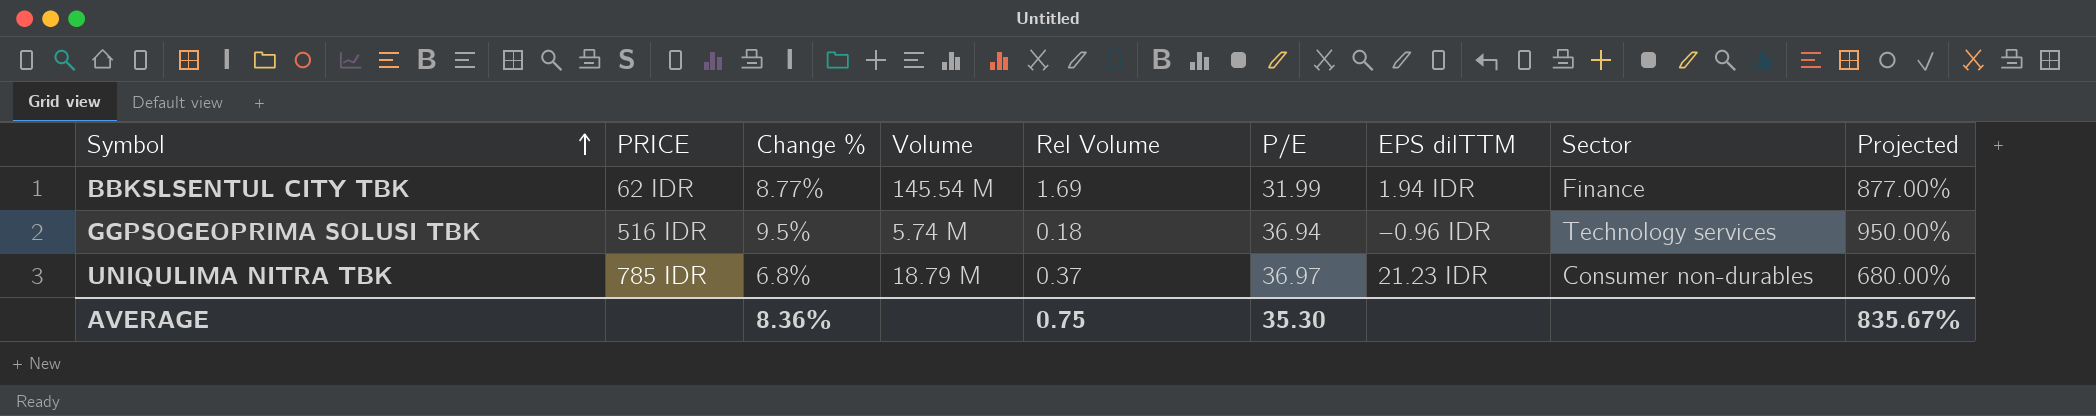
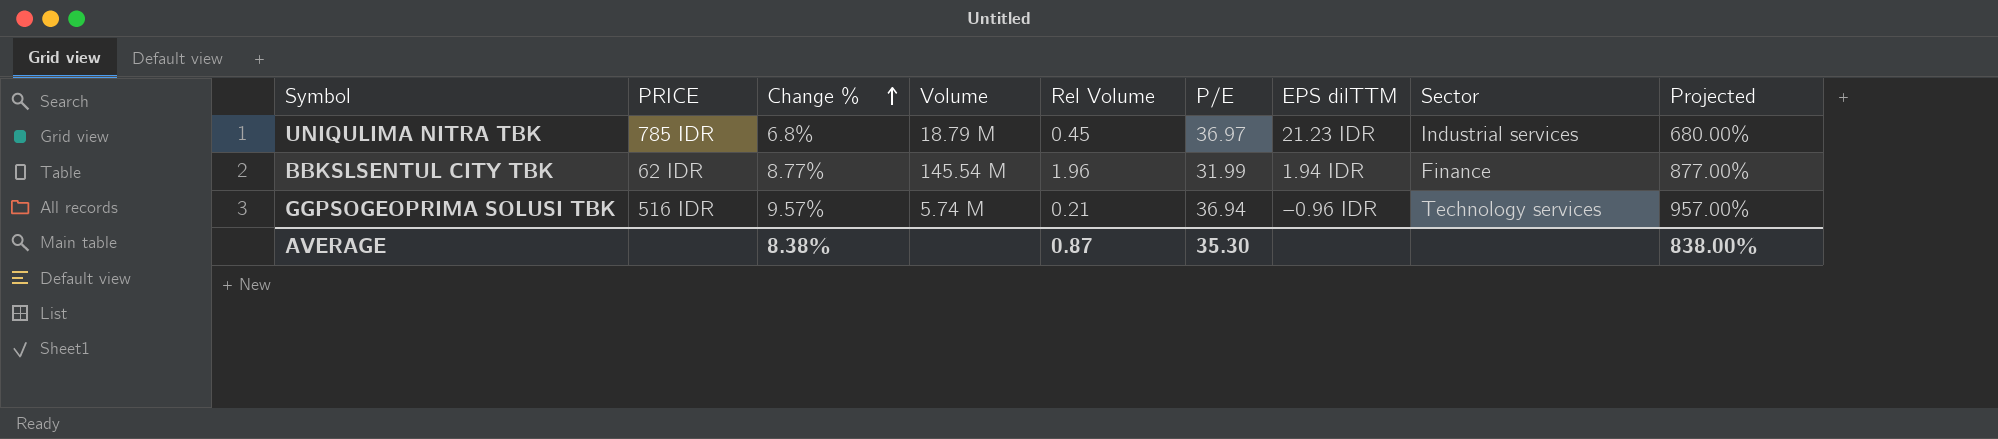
row order: Symbol ascending -> Change % ascending
UNIQULIMA NITRA TBK | Rel Volume: 0.37 -> 0.45
UNIQULIMA NITRA TBK | Sector: Consumer non-durables -> Industrial services
BBKSLSENTUL CITY TBK | Rel Volume: 1.69 -> 1.96
GGPSOGEOPRIMA SOLUSI TBK | Change %: 9.5% -> 9.57%
GGPSOGEOPRIMA SOLUSI TBK | Rel Volume: 0.18 -> 0.21
GGPSOGEOPRIMA SOLUSI TBK | Projected: 950.00% -> 957.00%
AVERAGE | Change %: 8.36% -> 8.38%
AVERAGE | Rel Volume: 0.75 -> 0.87
AVERAGE | Projected: 835.67% -> 838.00%

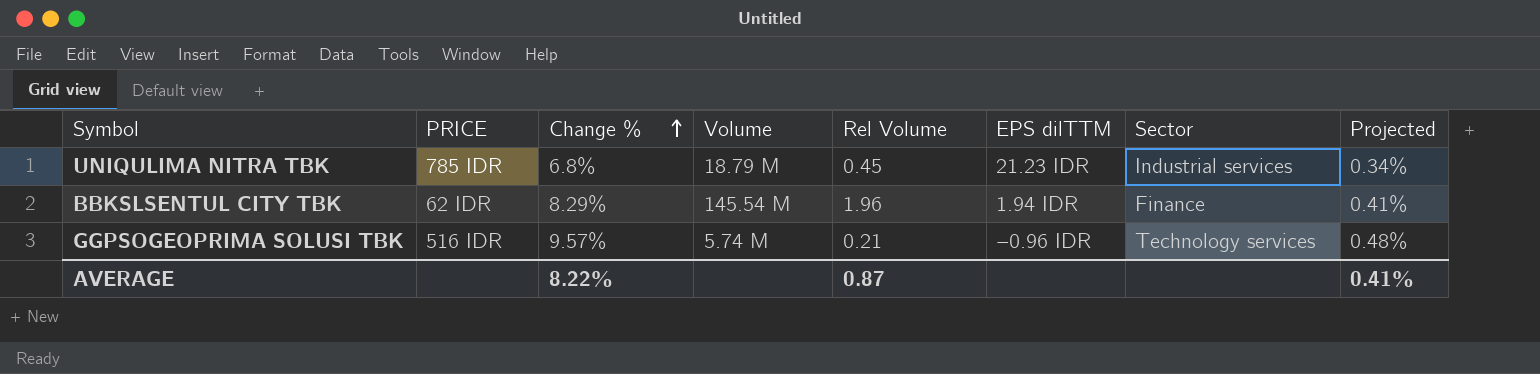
column P/E | position: 6 -> none
column Projected | formula: [Change %] * 100 -> [Change %] * 0.05
BBKSLSENTUL CITY TBK | Change %: 8.77% -> 8.29%
AVERAGE | Change %: 8.38% -> 8.22%
AVERAGE | Projected: 838.00% -> 0.41%

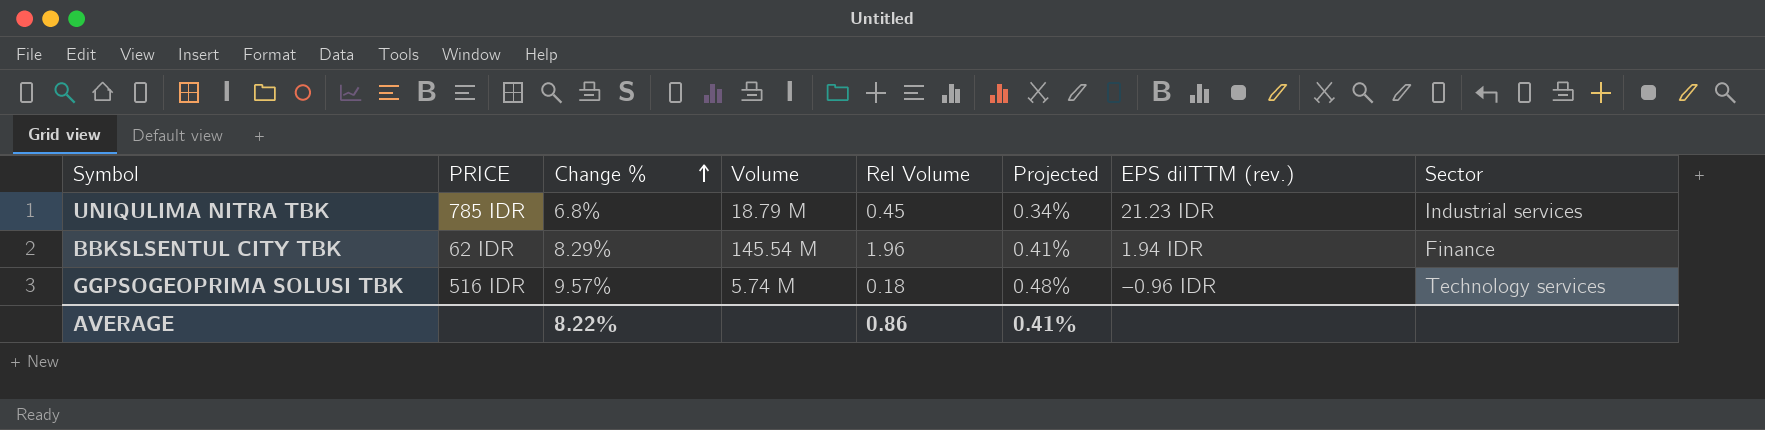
column Projected | position: 8 -> 6
column name: EPS dilTTM -> EPS dilTTM (rev.)
GGPSOGEOPRIMA SOLUSI TBK | Rel Volume: 0.21 -> 0.18
AVERAGE | Rel Volume: 0.87 -> 0.86

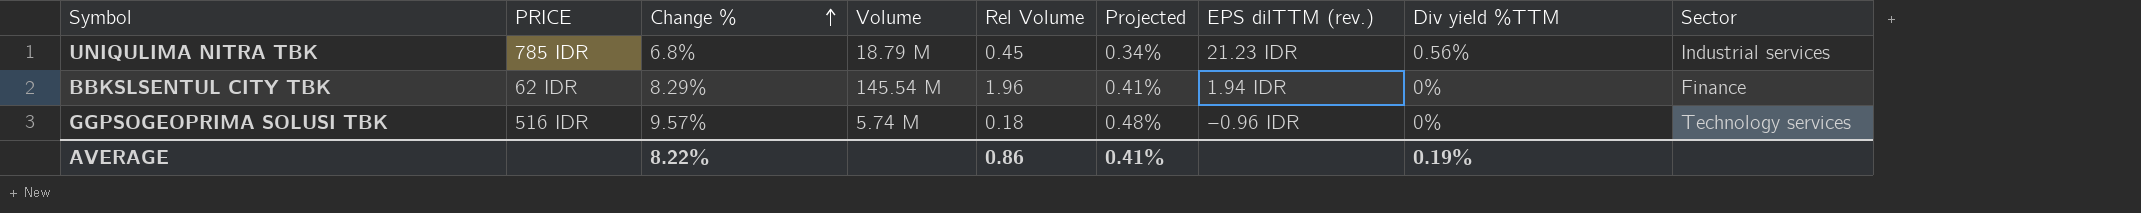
column Div yield %TTM | position: none -> 8

